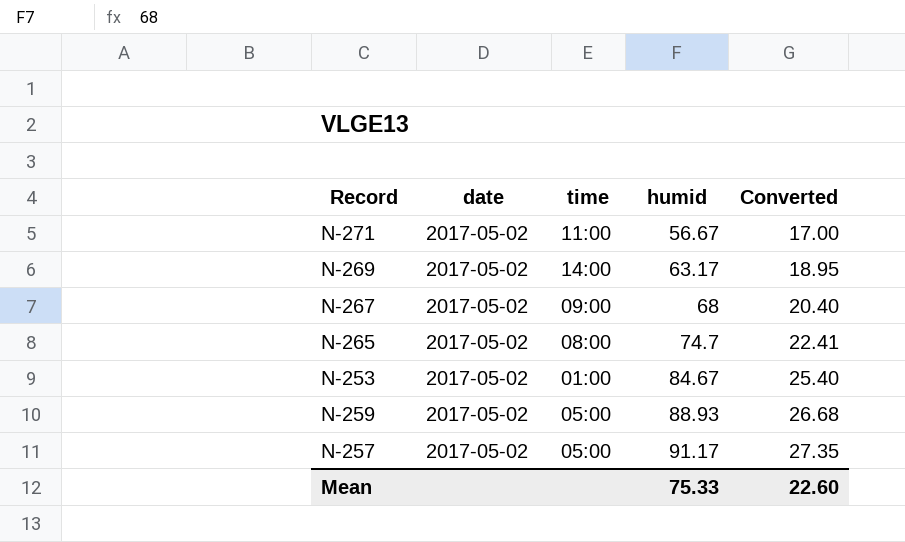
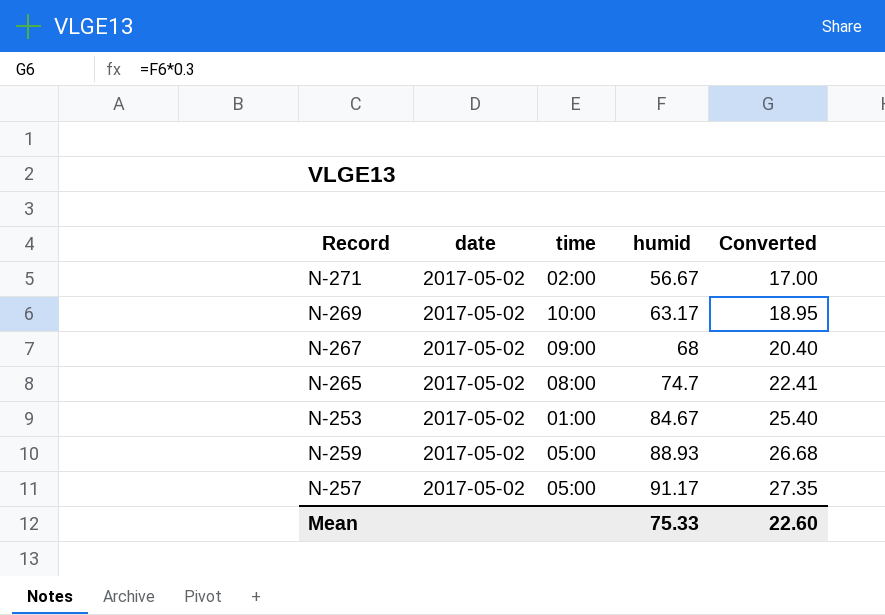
N-271 | time: 11:00 -> 02:00
N-269 | time: 14:00 -> 10:00

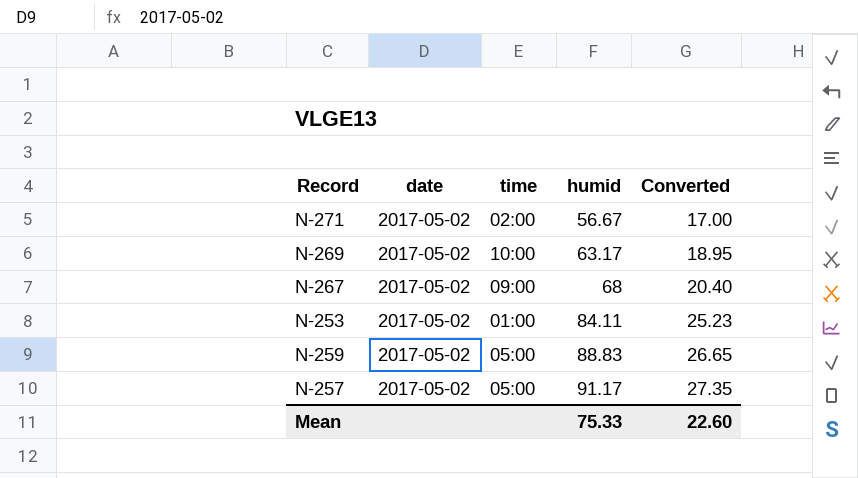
row N-265: 2017-05-02 | 08:00 | 74.7 | 22.41 -> none
N-253 | humid: 84.67 -> 84.11
N-253 | Converted: 25.40 -> 25.23
N-259 | humid: 88.93 -> 88.83
N-259 | Converted: 26.68 -> 26.65

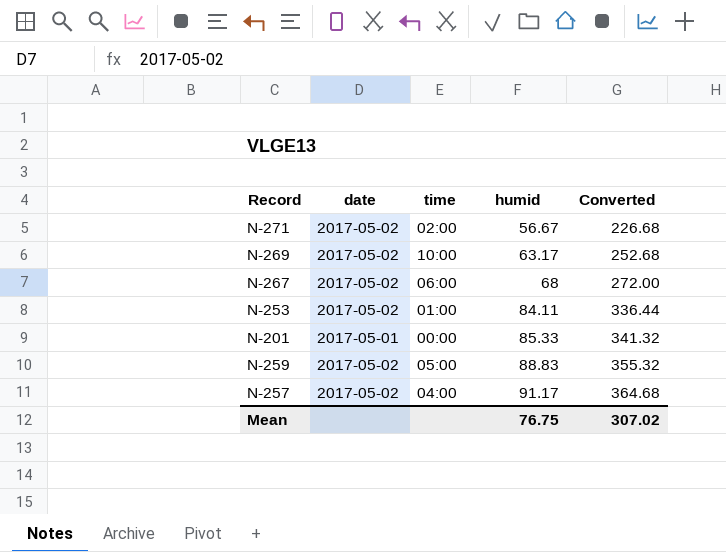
column Converted | formula: [humid] * 0.3 -> [humid] * 4
N-267 | time: 09:00 -> 06:00
row N-201: none -> 2017-05-01 | 00:00 | 85.33 | 341.32
N-257 | time: 05:00 -> 04:00
Mean | humid: 75.33 -> 76.75
Mean | Converted: 22.60 -> 307.02

